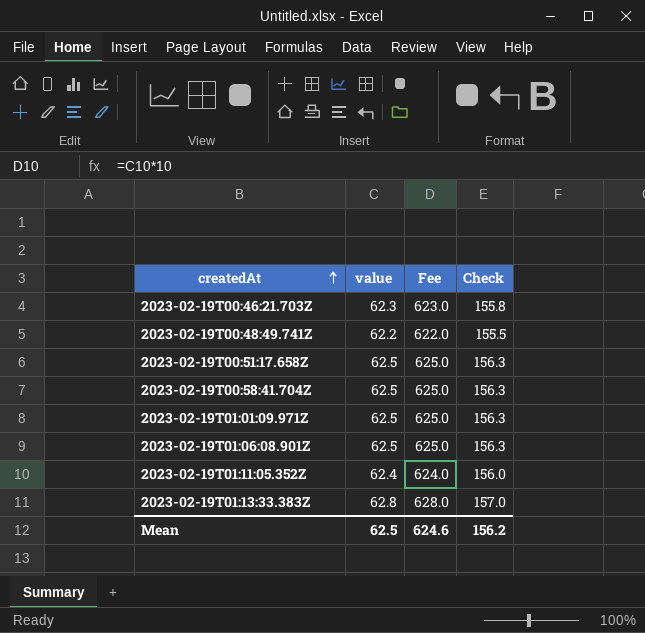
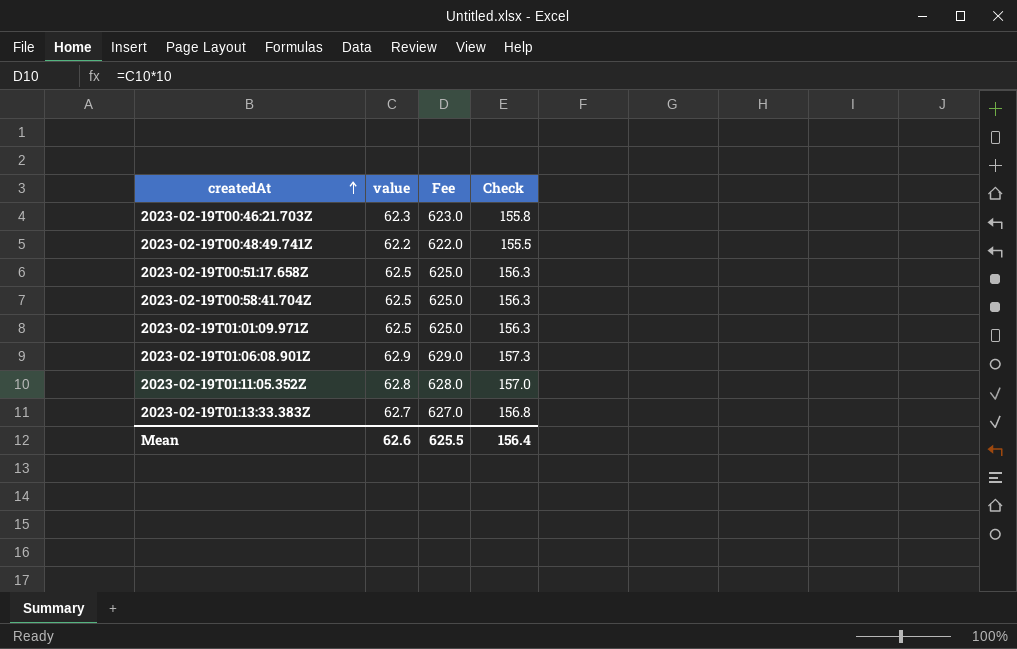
2023-02-19T01:06:08.901Z | value: 62.5 -> 62.9
2023-02-19T01:06:08.901Z | Fee: 625.0 -> 629.0
2023-02-19T01:06:08.901Z | Check: 156.3 -> 157.3
2023-02-19T01:11:05.352Z | value: 62.4 -> 62.8
2023-02-19T01:11:05.352Z | Fee: 624.0 -> 628.0
2023-02-19T01:11:05.352Z | Check: 156.0 -> 157.0
2023-02-19T01:13:33.383Z | value: 62.8 -> 62.7
2023-02-19T01:13:33.383Z | Fee: 628.0 -> 627.0
2023-02-19T01:13:33.383Z | Check: 157.0 -> 156.8
Mean | value: 62.5 -> 62.6
Mean | Fee: 624.6 -> 625.5
Mean | Check: 156.2 -> 156.4

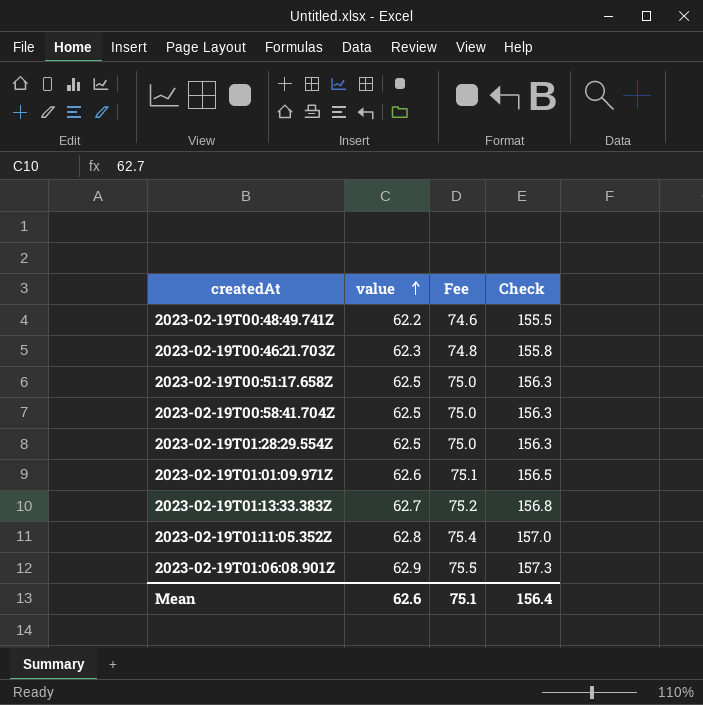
row order: createdAt ascending -> value ascending
column Fee | formula: [value] * 10 -> [value] * 1.2
row 2023-02-19T01:28:29.554Z: none -> 62.5 | 75.0 | 156.3
2023-02-19T01:01:09.971Z | value: 62.5 -> 62.6
2023-02-19T01:01:09.971Z | Check: 156.3 -> 156.5
Mean | Fee: 625.5 -> 75.1

